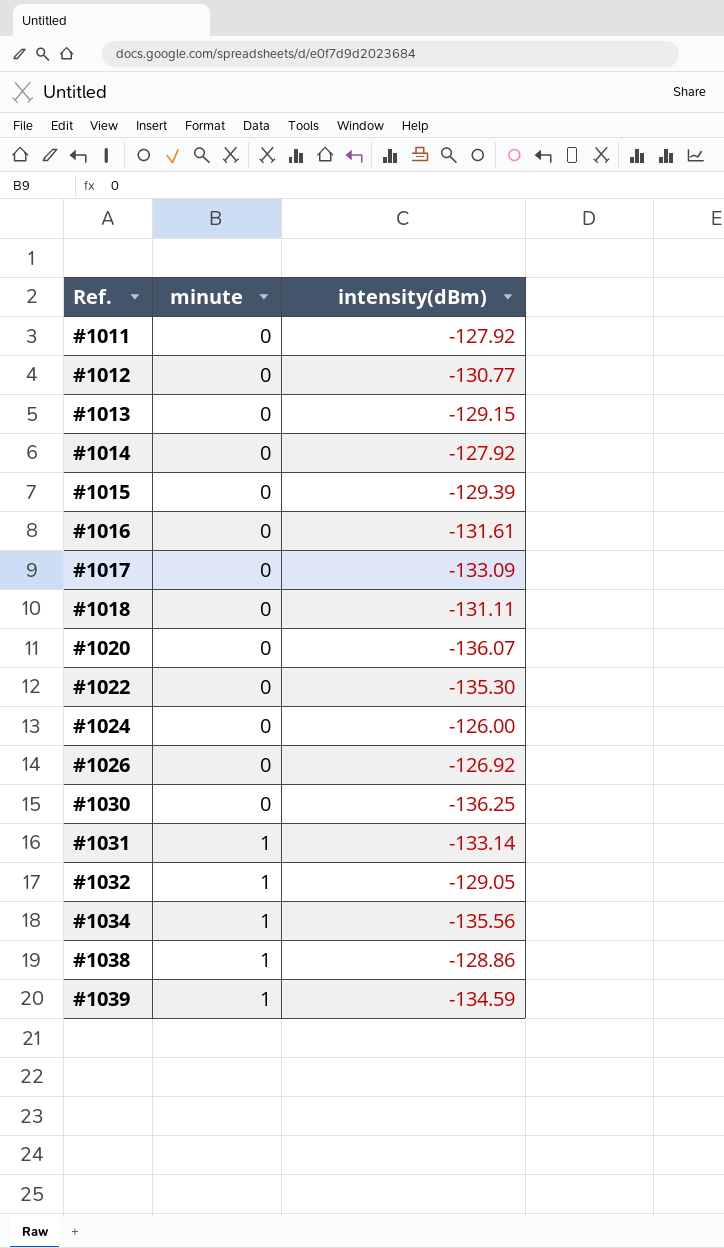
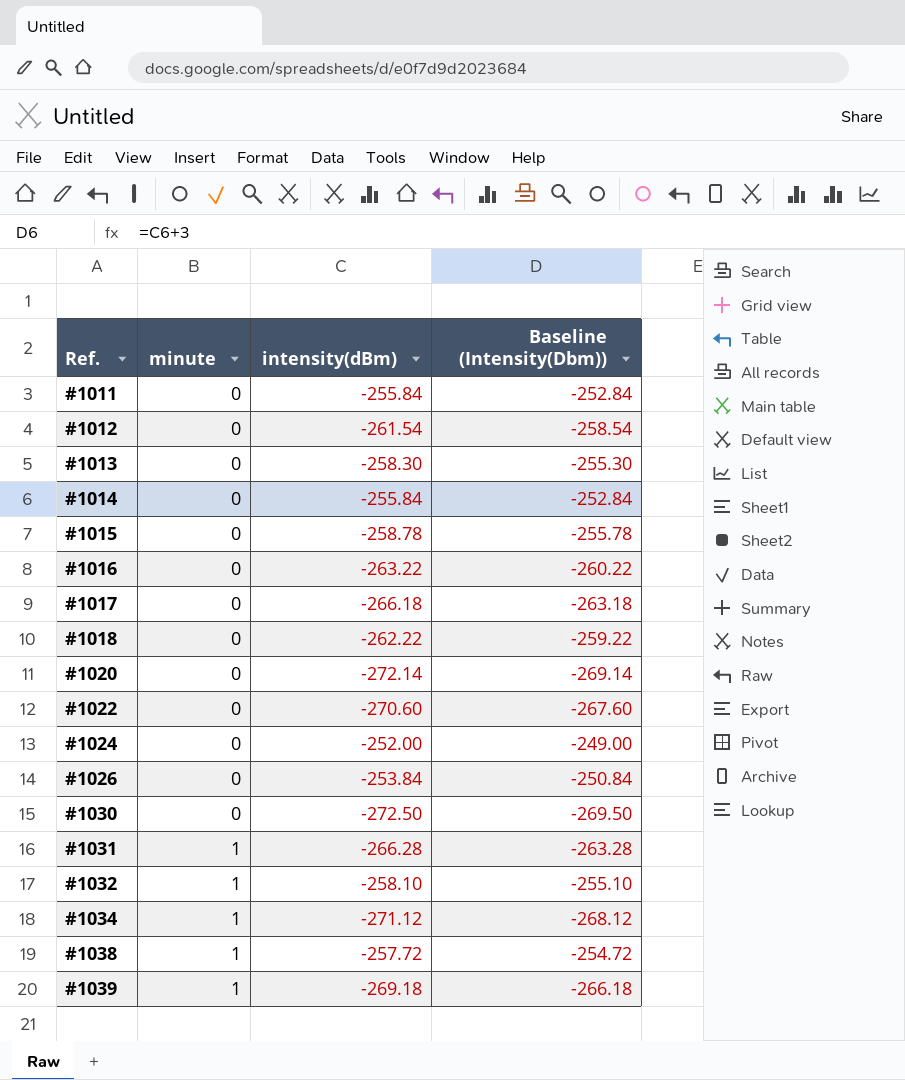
column Baseline (Intensity(Dbm)) | formula: none -> [intensity(dBm)] + 3
#1011 | intensity(dBm): -127.92 -> -255.84
#1012 | intensity(dBm): -130.77 -> -261.54
#1013 | intensity(dBm): -129.15 -> -258.30
#1014 | intensity(dBm): -127.92 -> -255.84
#1015 | intensity(dBm): -129.39 -> -258.78
#1016 | intensity(dBm): -131.61 -> -263.22
#1017 | intensity(dBm): -133.09 -> -266.18
#1018 | intensity(dBm): -131.11 -> -262.22
#1020 | intensity(dBm): -136.07 -> -272.14
#1022 | intensity(dBm): -135.30 -> -270.60
#1024 | intensity(dBm): -126.00 -> -252.00
#1026 | intensity(dBm): -126.92 -> -253.84
#1030 | intensity(dBm): -136.25 -> -272.50
#1031 | intensity(dBm): -133.14 -> -266.28
#1032 | intensity(dBm): -129.05 -> -258.10
#1034 | intensity(dBm): -135.56 -> -271.12
#1038 | intensity(dBm): -128.86 -> -257.72
#1039 | intensity(dBm): -134.59 -> -269.18

